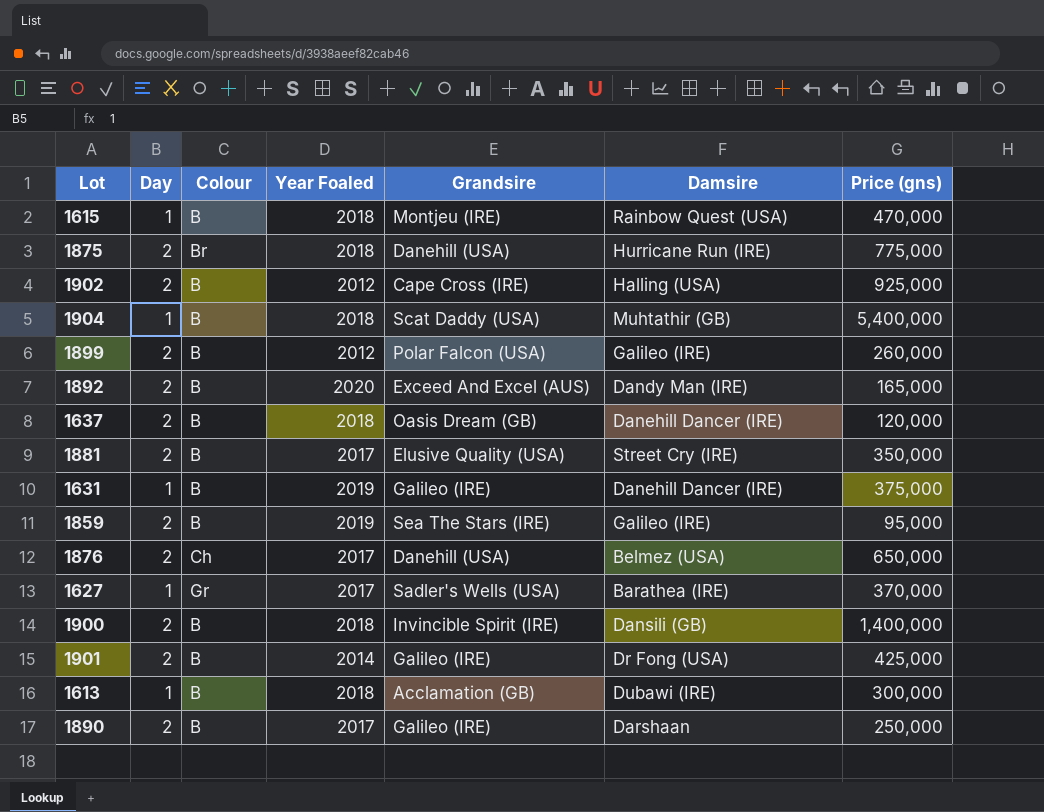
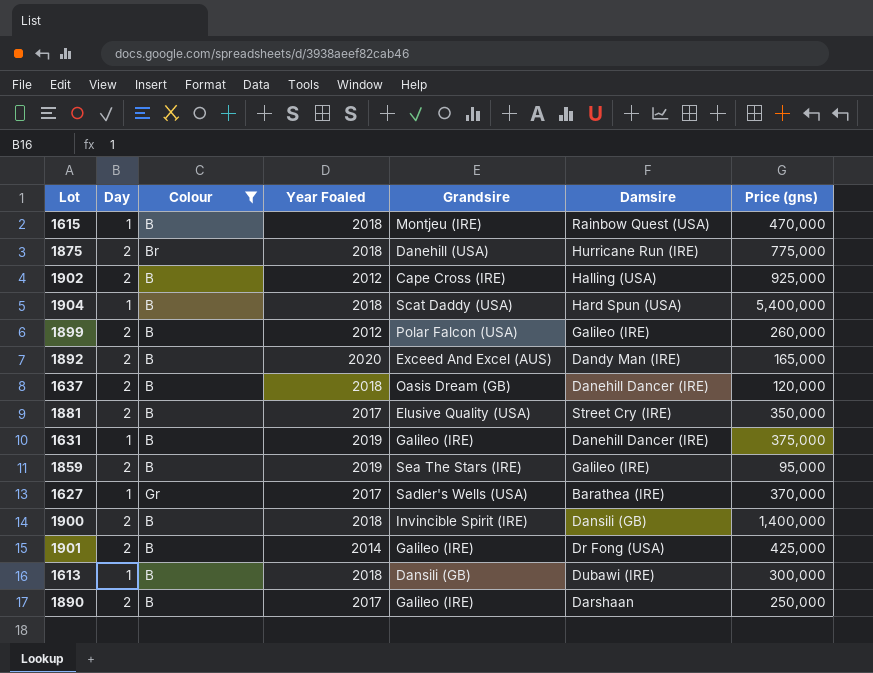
filter: none -> Colour != Ch
1904 | Damsire: Muhtathir (GB) -> Hard Spun (USA)
1613 | Grandsire: Acclamation (GB) -> Dansili (GB)

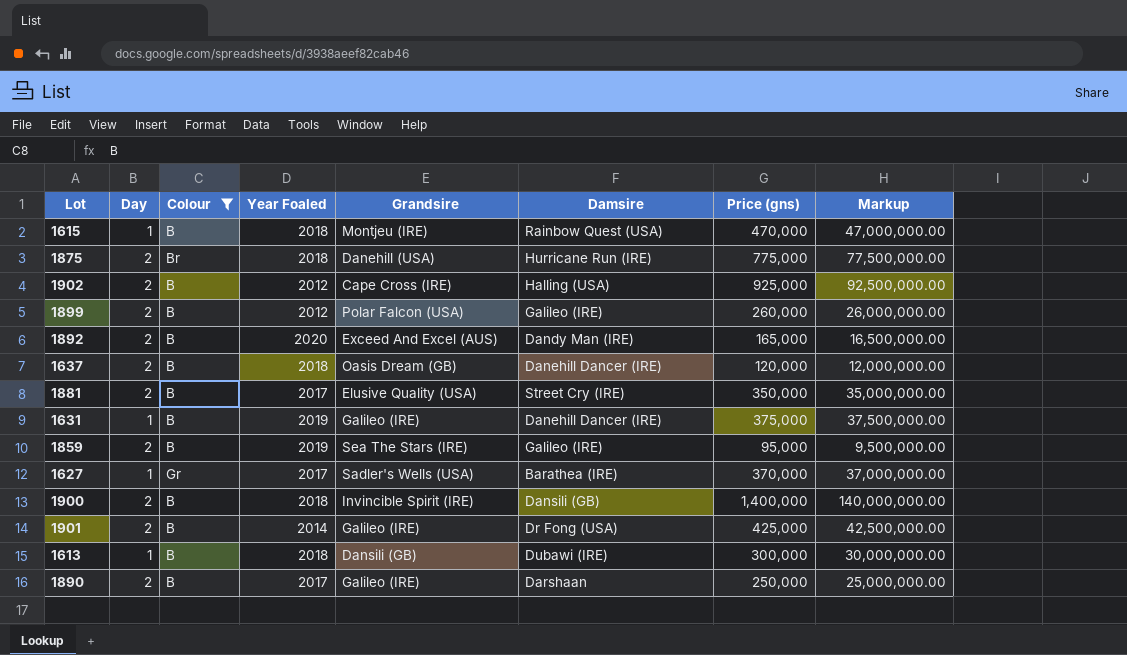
column Markup | formula: none -> [Price (gns)] * 100
row 1904: 1 | B | 2018 | Scat Daddy (USA) | Hard Spun (USA) | 5,400,000 -> none

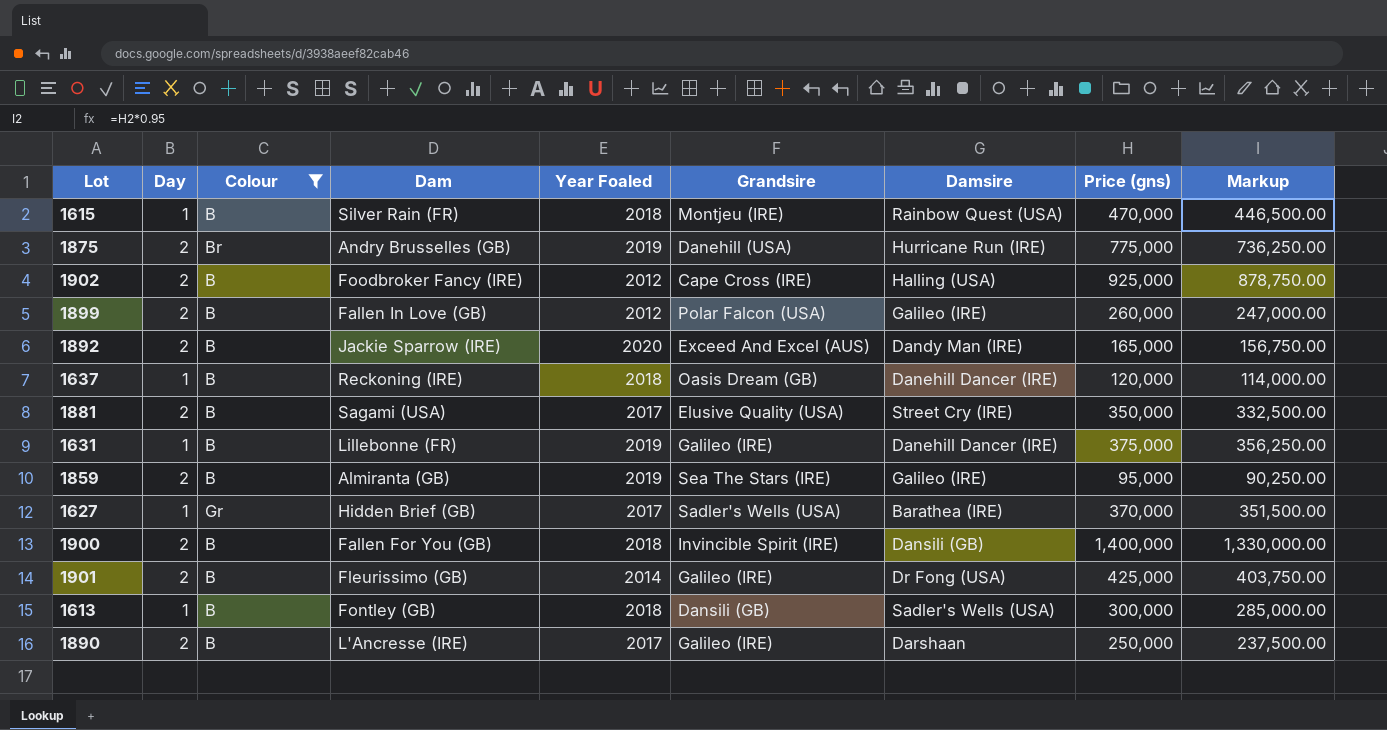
column Dam | position: none -> 4
column Markup | formula: [Price (gns)] * 100 -> [Price (gns)] * 0.95
1875 | Year Foaled: 2018 -> 2019
1637 | Day: 2 -> 1
1613 | Damsire: Dubawi (IRE) -> Sadler's Wells (USA)

